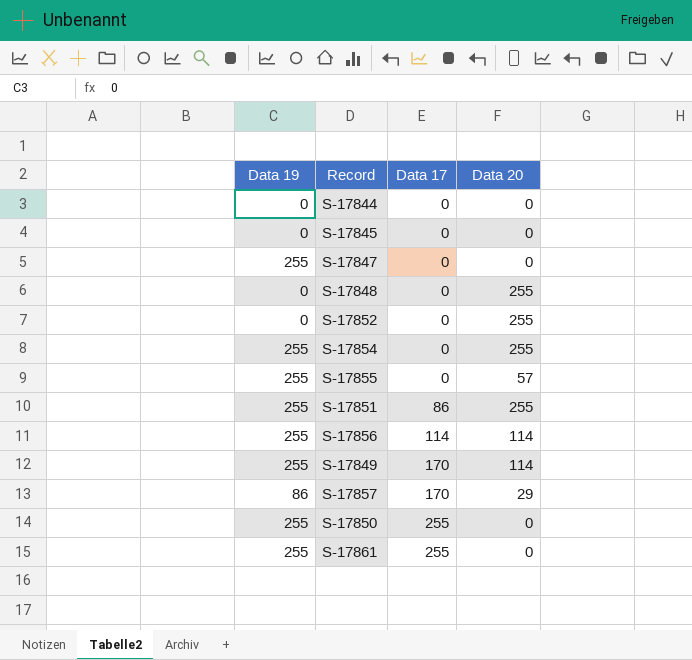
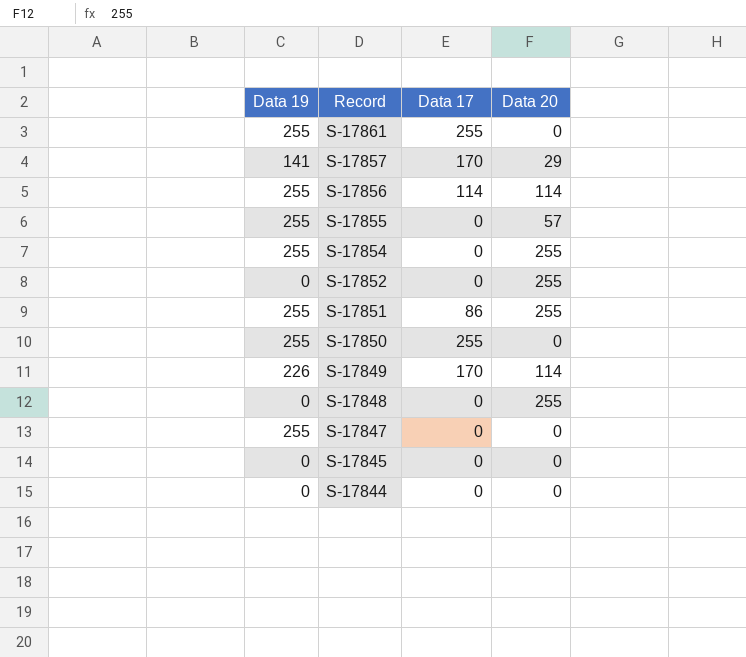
row order: Data 17 ascending -> Record descending
S-17857 | Data 19: 86 -> 141
S-17849 | Data 19: 255 -> 226

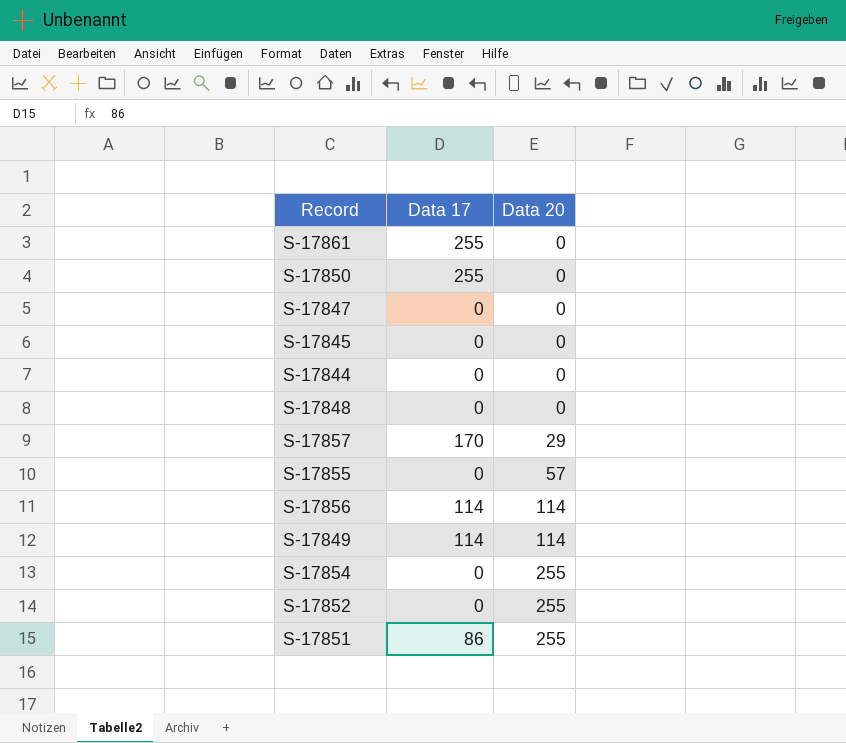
row order: Record descending -> Data 20 ascending
column Data 19 | position: 1 -> none
S-17848 | Data 20: 255 -> 0
S-17849 | Data 17: 170 -> 114

